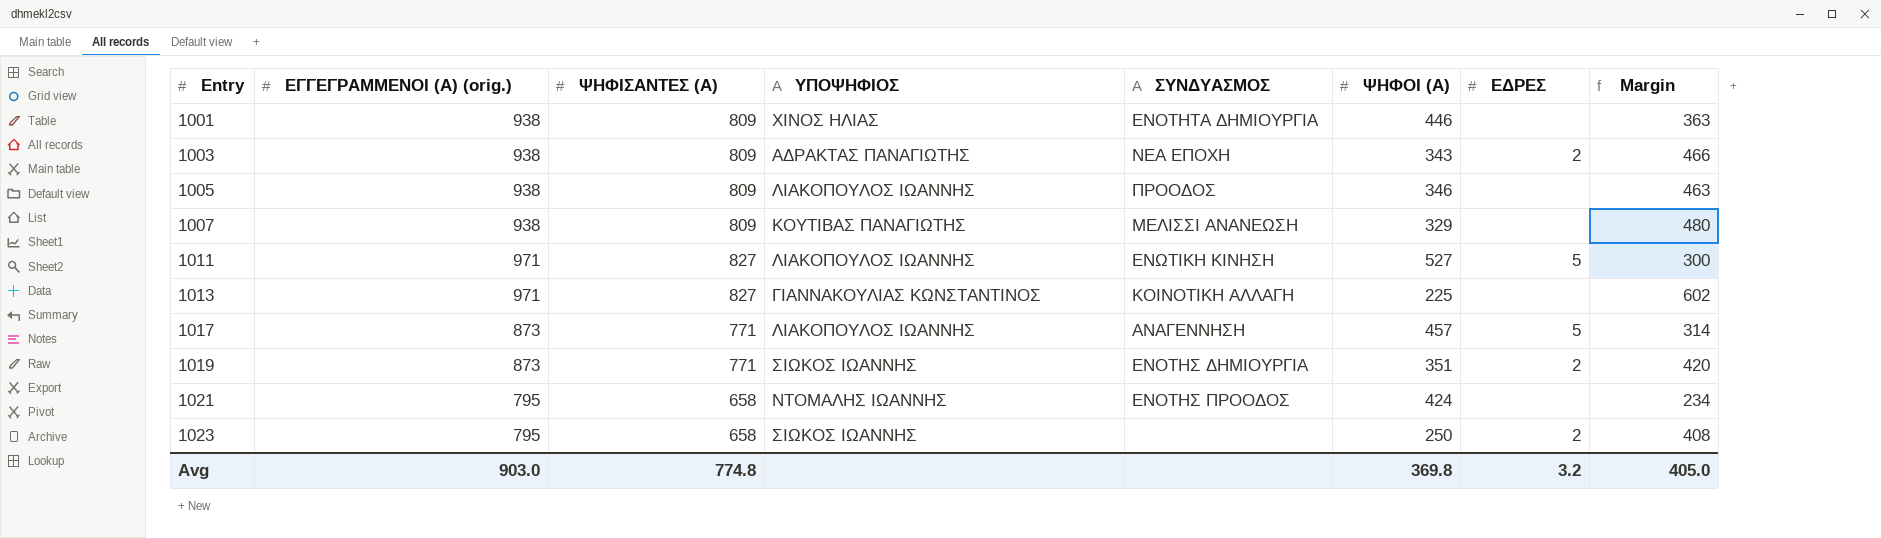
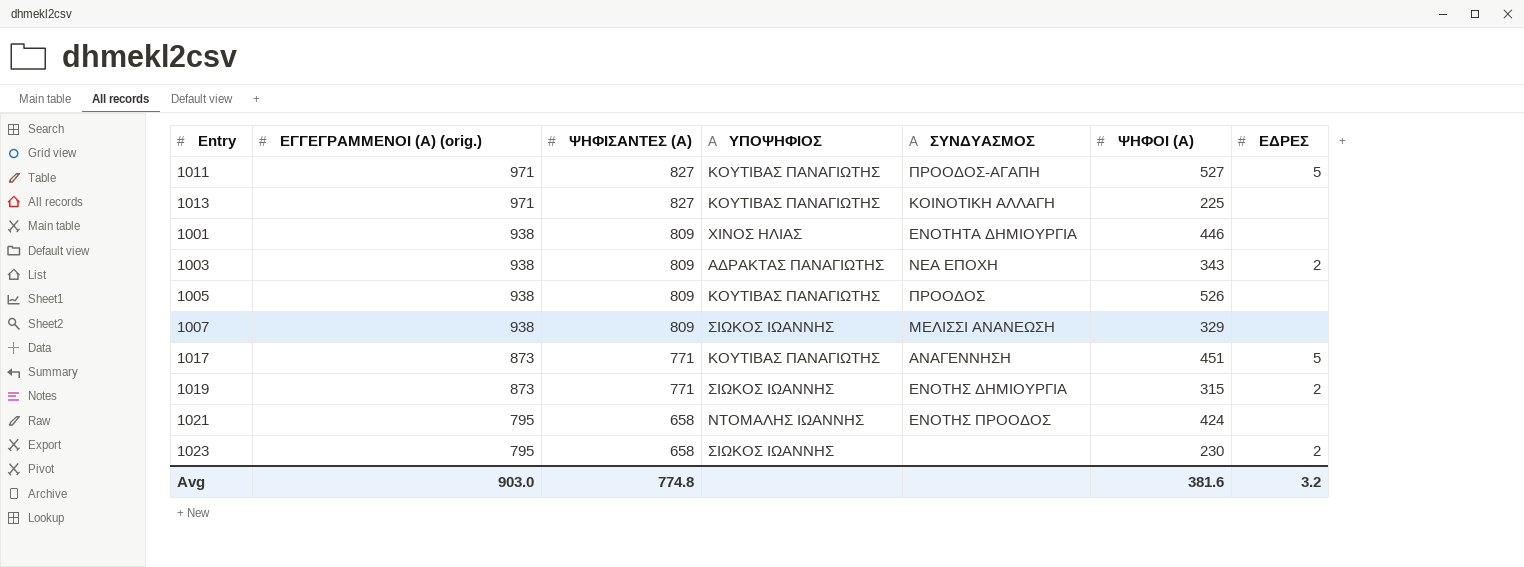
row order: Entry ascending -> ΕΓΓΕΓΡΑΜΜΕΝΟΙ (Α) (orig.) descending
column Margin | formula: [ΨΗΦΙΣΑΝΤΕΣ (Α)] - [ΨΗΦΟΙ (Α)] -> none
1011 | ΥΠΟΨΗΦΙΟΣ: ΛΙΑΚΟΠΟΥΛΟΣ ΙΩΑΝΝΗΣ -> ΚΟΥΤΙΒΑΣ ΠΑΝΑΓΙΩΤΗΣ
1011 | ΣΥΝΔΥΑΣΜΟΣ: ΕΝΩΤΙΚΗ ΚΙΝΗΣΗ -> ΠΡΟΟΔΟΣ-ΑΓΑΠΗ
1013 | ΥΠΟΨΗΦΙΟΣ: ΓΙΑΝΝΑΚΟΥΛΙΑΣ ΚΩΝΣΤΑΝΤΙΝΟΣ -> ΚΟΥΤΙΒΑΣ ΠΑΝΑΓΙΩΤΗΣ
1005 | ΥΠΟΨΗΦΙΟΣ: ΛΙΑΚΟΠΟΥΛΟΣ ΙΩΑΝΝΗΣ -> ΚΟΥΤΙΒΑΣ ΠΑΝΑΓΙΩΤΗΣ
1005 | ΨΗΦΟΙ (Α): 346 -> 526
1007 | ΥΠΟΨΗΦΙΟΣ: ΚΟΥΤΙΒΑΣ ΠΑΝΑΓΙΩΤΗΣ -> ΣΙΩΚΟΣ ΙΩΑΝΝΗΣ
1017 | ΥΠΟΨΗΦΙΟΣ: ΛΙΑΚΟΠΟΥΛΟΣ ΙΩΑΝΝΗΣ -> ΚΟΥΤΙΒΑΣ ΠΑΝΑΓΙΩΤΗΣ
1017 | ΨΗΦΟΙ (Α): 457 -> 451
1019 | ΨΗΦΟΙ (Α): 351 -> 315
1023 | ΨΗΦΟΙ (Α): 250 -> 230
Avg | ΨΗΦΟΙ (Α): 369.8 -> 381.6

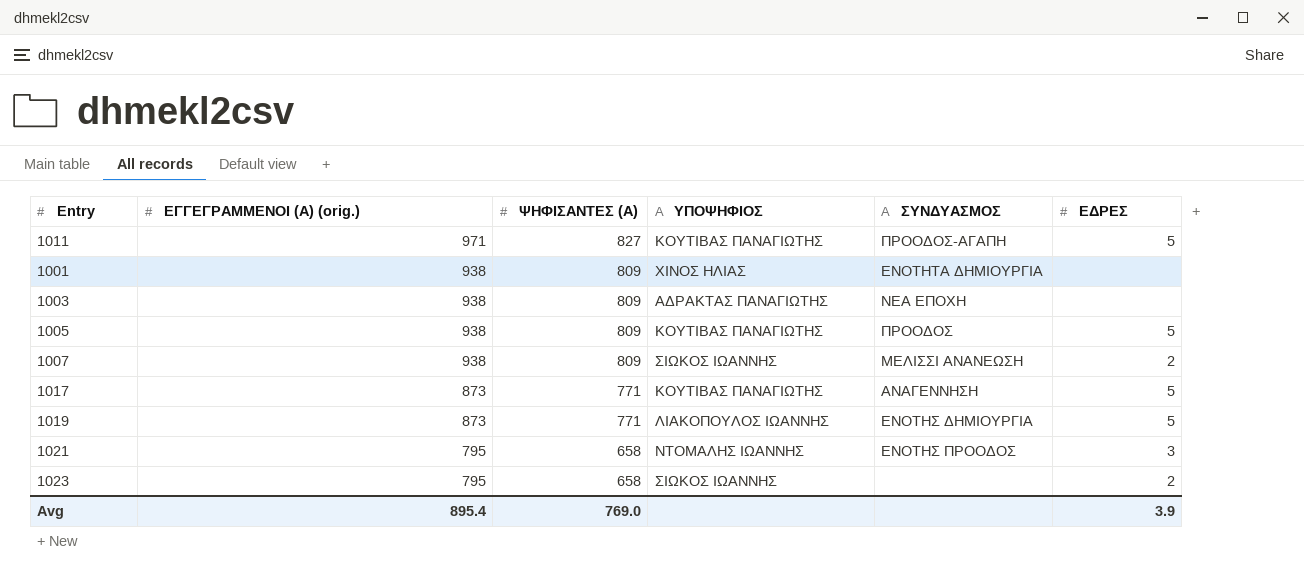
column ΨΗΦΟΙ (Α) | position: 6 -> none
row 1013: 971 | 827 | ΚΟΥΤΙΒΑΣ ΠΑΝΑΓΙΩΤΗΣ | ΚΟΙΝΟΤΙΚΗ ΑΛΛΑΓΗ | 225 | none -> none
1003 | ΕΔΡΕΣ: 2 -> none
1005 | ΕΔΡΕΣ: none -> 5
1007 | ΕΔΡΕΣ: none -> 2
1019 | ΥΠΟΨΗΦΙΟΣ: ΣΙΩΚΟΣ ΙΩΑΝΝΗΣ -> ΛΙΑΚΟΠΟΥΛΟΣ ΙΩΑΝΝΗΣ
1019 | ΕΔΡΕΣ: 2 -> 5
1021 | ΕΔΡΕΣ: none -> 3
Avg | ΕΓΓΕΓΡΑΜΜΕΝΟΙ (Α) (orig.): 903.0 -> 895.4
Avg | ΨΗΦΙΣΑΝΤΕΣ (Α): 774.8 -> 769.0
Avg | ΕΔΡΕΣ: 3.2 -> 3.9

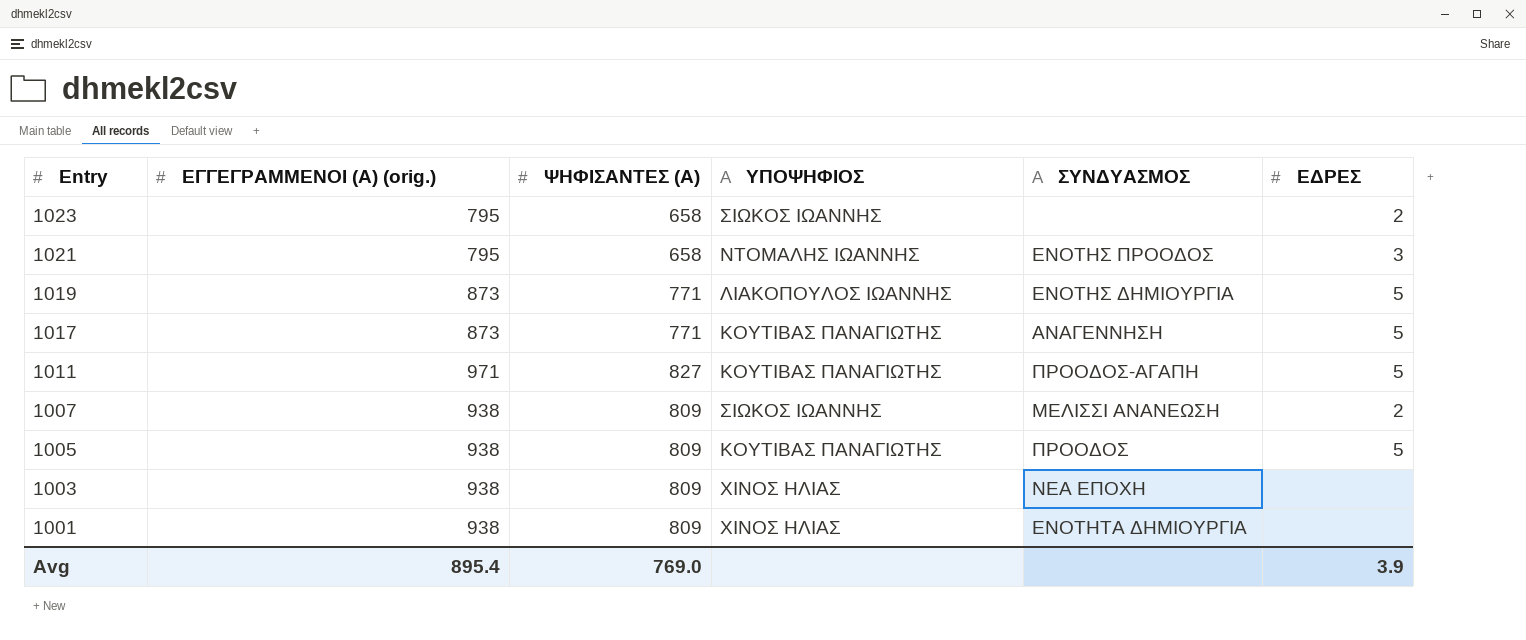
row order: ΕΓΓΕΓΡΑΜΜΕΝΟΙ (Α) (orig.) descending -> Entry descending
1003 | ΥΠΟΨΗΦΙΟΣ: ΑΔΡΑΚΤΑΣ ΠΑΝΑΓΙΩΤΗΣ -> ΧΙΝΟΣ ΗΛΙΑΣ

